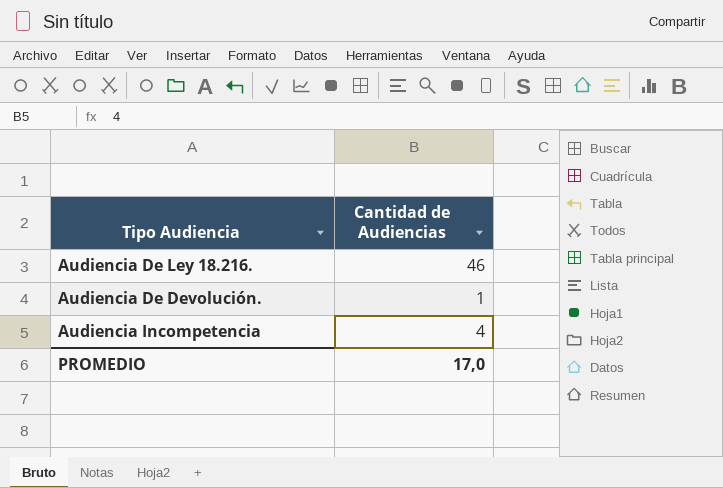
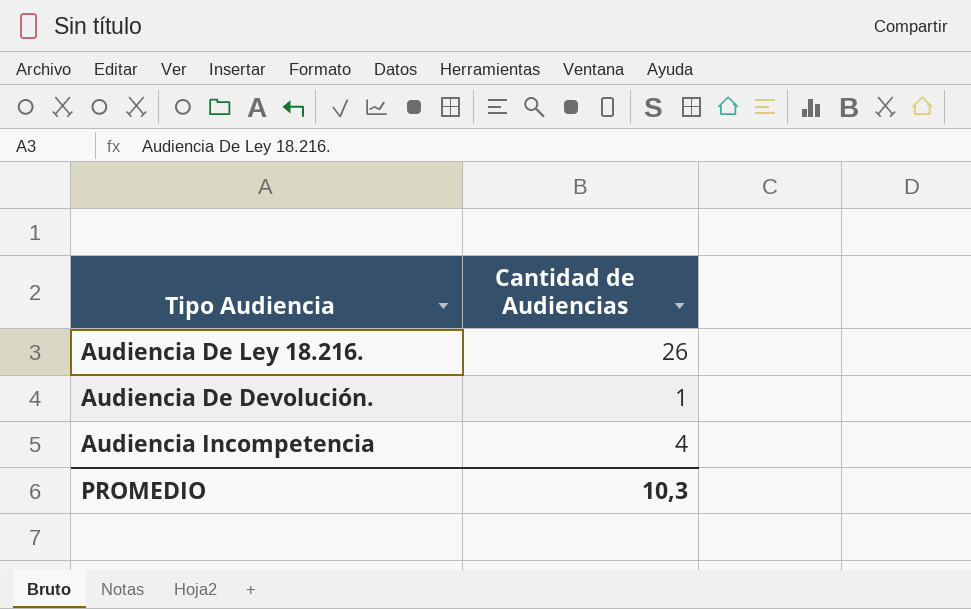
Audiencia De Ley 18.216. | Cantidad de Audiencias: 46 -> 26
PROMEDIO | Cantidad de Audiencias: 17,0 -> 10,3

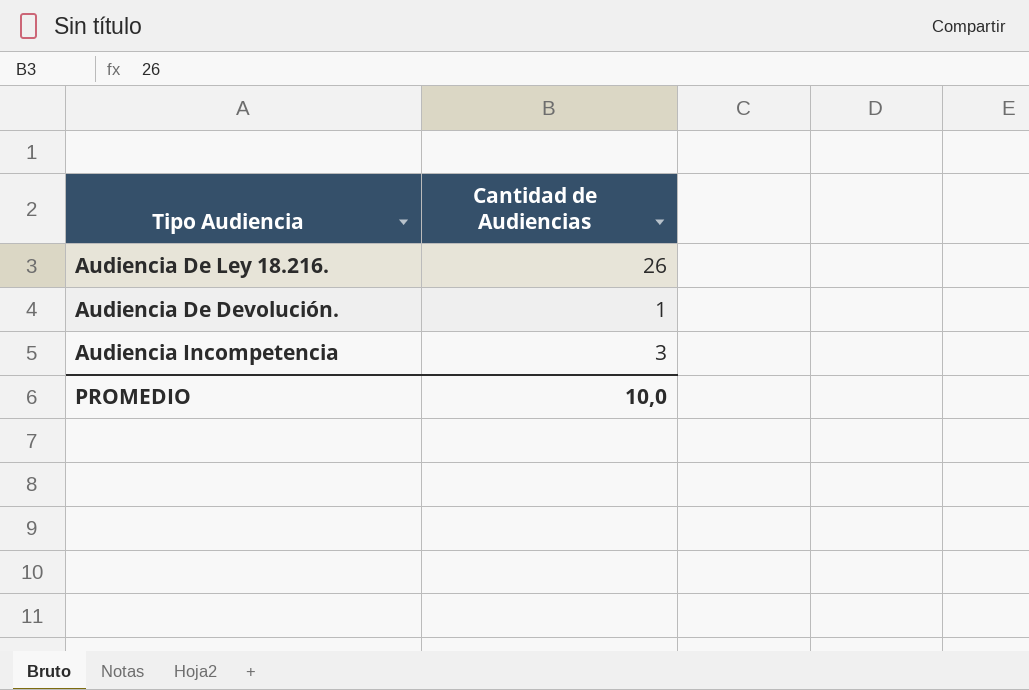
Audiencia Incompetencia | Cantidad de Audiencias: 4 -> 3
PROMEDIO | Cantidad de Audiencias: 10,3 -> 10,0

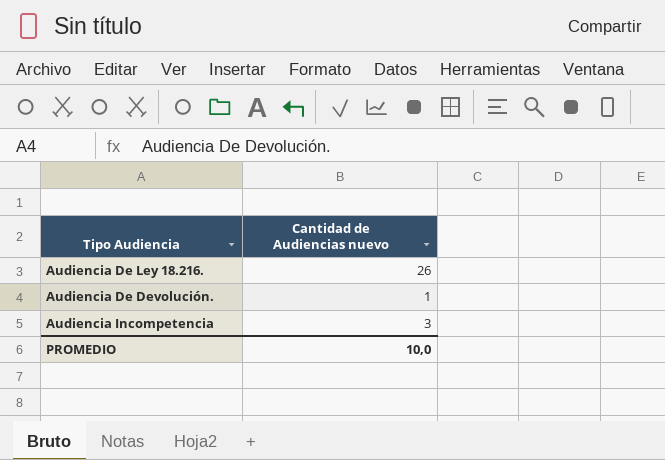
column name: Cantidad de Audiencias -> Cantidad de Audiencias nuevo

